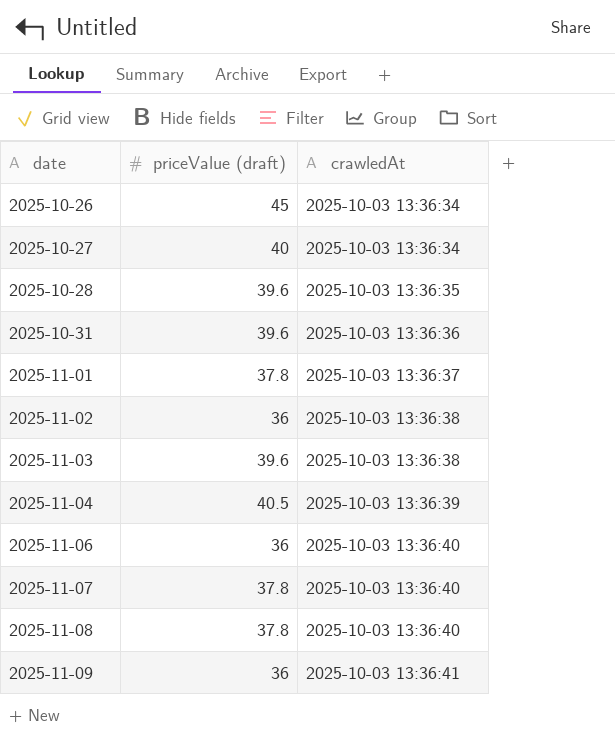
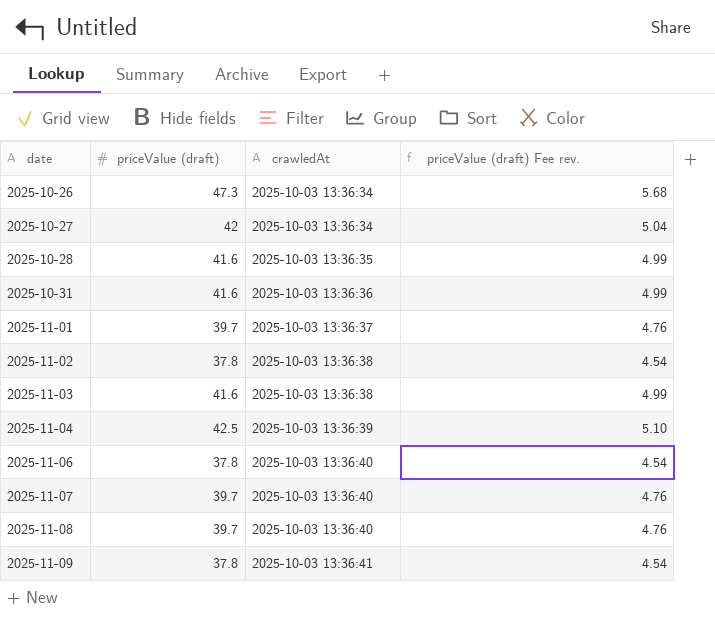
column priceValue (draft) Fee rev. | formula: none -> [priceValue (draft)] * 0.12
2025-10-26 | priceValue (draft): 45 -> 47.3
2025-10-27 | priceValue (draft): 40 -> 42
2025-10-28 | priceValue (draft): 39.6 -> 41.6
2025-10-31 | priceValue (draft): 39.6 -> 41.6
2025-11-01 | priceValue (draft): 37.8 -> 39.7
2025-11-02 | priceValue (draft): 36 -> 37.8
2025-11-03 | priceValue (draft): 39.6 -> 41.6
2025-11-04 | priceValue (draft): 40.5 -> 42.5
2025-11-06 | priceValue (draft): 36 -> 37.8
2025-11-07 | priceValue (draft): 37.8 -> 39.7
2025-11-08 | priceValue (draft): 37.8 -> 39.7
2025-11-09 | priceValue (draft): 36 -> 37.8

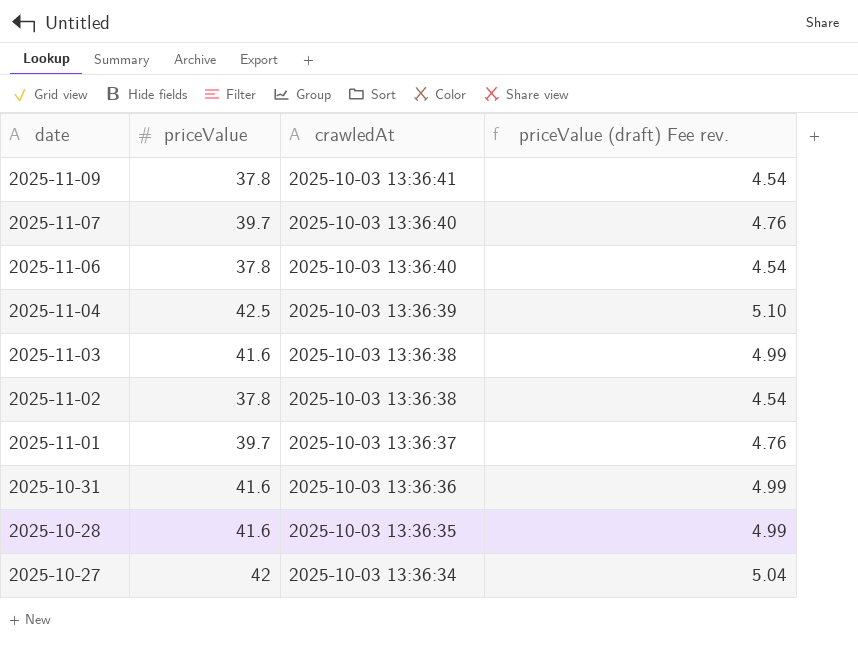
row order: date ascending -> date descending
column name: priceValue (draft) -> priceValue
row 2025-10-26: 47.3 | 2025-10-03 13:36:34 | 5.68 -> none
row 2025-11-08: 39.7 | 2025-10-03 13:36:40 | 4.76 -> none

